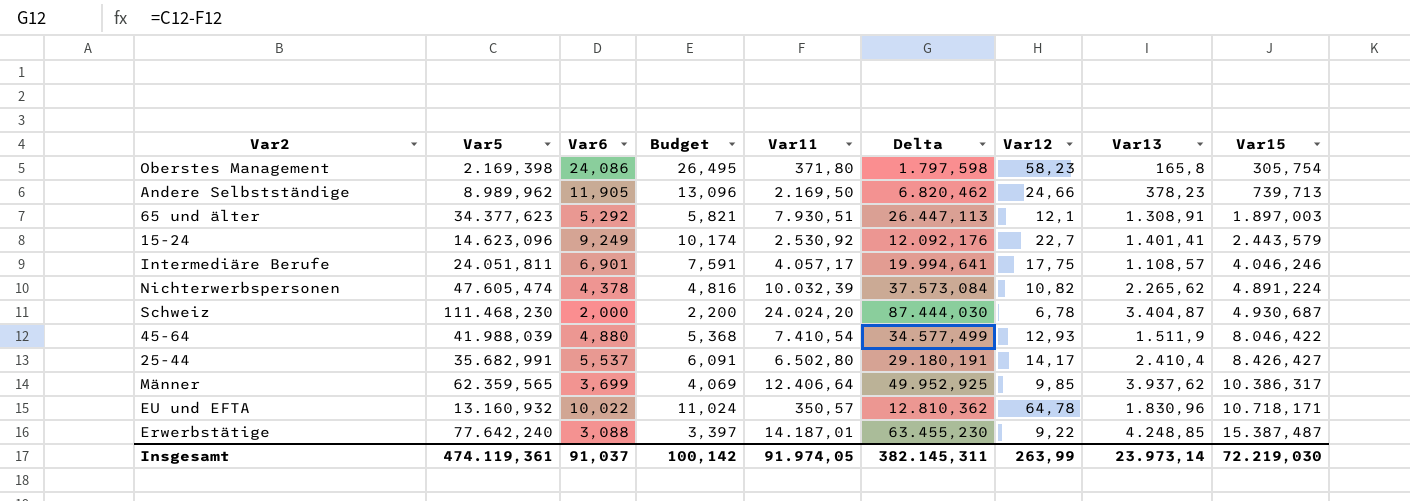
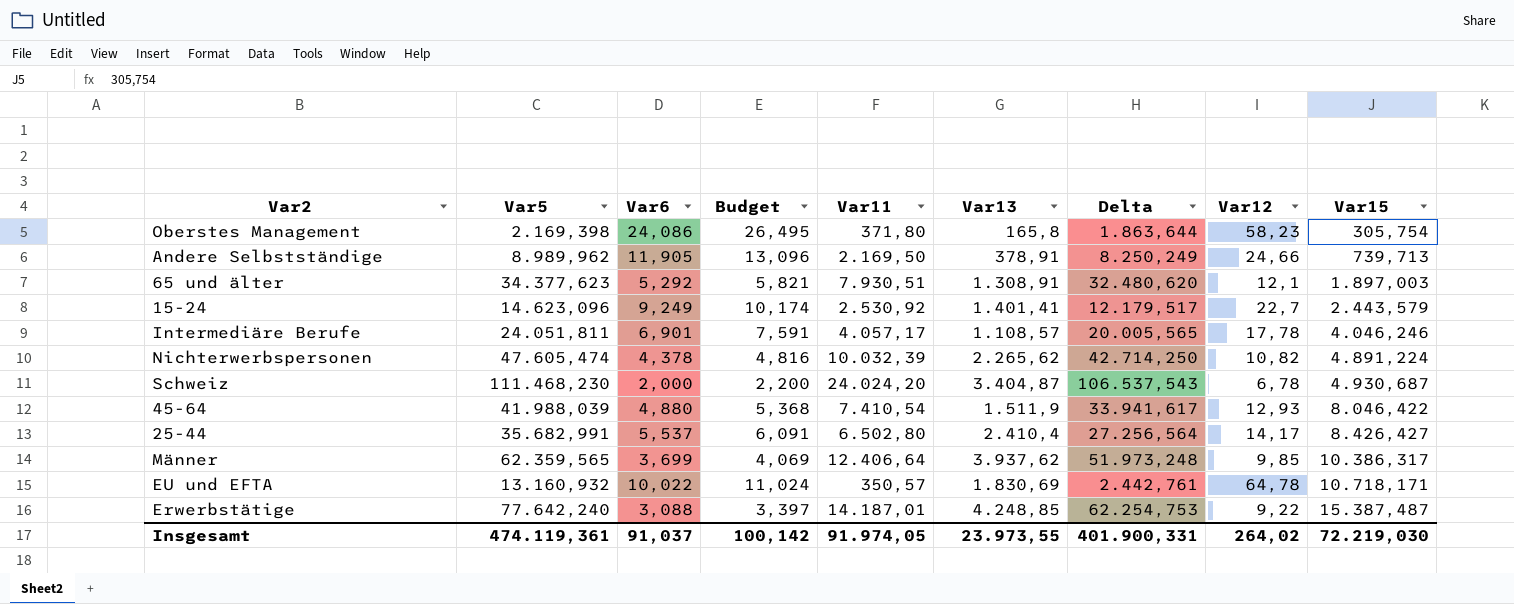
column Var13 | position: 8 -> 6
column Delta | formula: [Var5] - [Var11] -> [Var5] - [Var15]
Andere Selbstständige | Var13: 378,23 -> 378,91
Intermediäre Berufe | Var12: 17,75 -> 17,78
EU und EFTA | Var13: 1.830,96 -> 1.830,69
Insgesamt | Var13: 23.973,14 -> 23.973,55
Insgesamt | Delta: 382.145,311 -> 401.900,331
Insgesamt | Var12: 263,99 -> 264,02

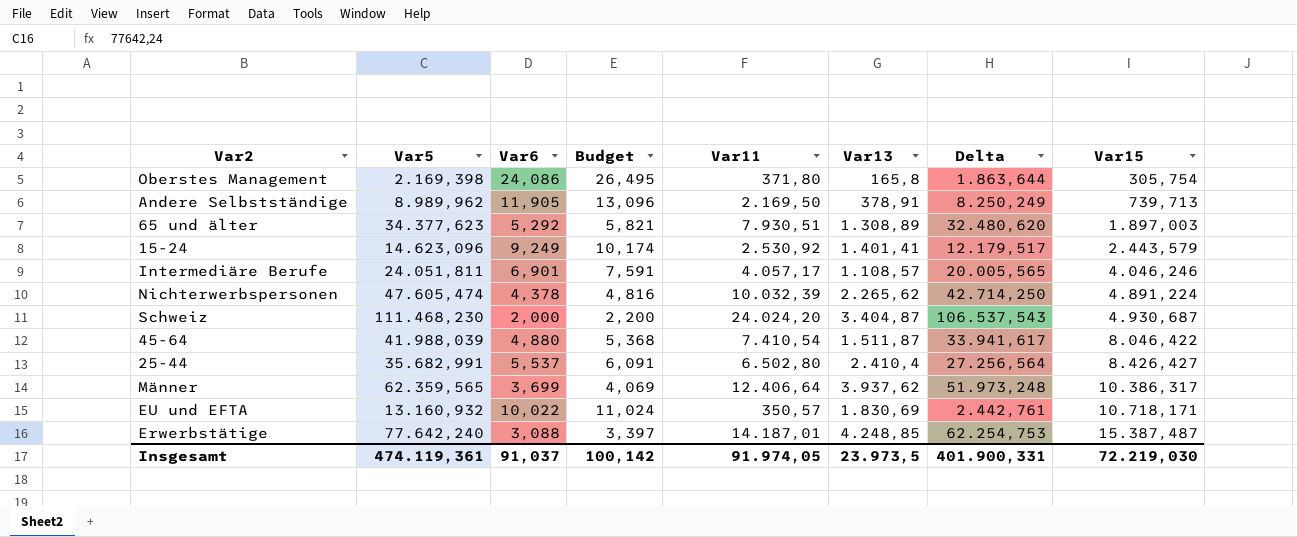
column Var12 | position: 8 -> none
65 und älter | Var13: 1.308,91 -> 1.308,89
45-64 | Var13: 1.511,9 -> 1.511,87
Insgesamt | Var13: 23.973,55 -> 23.973,5

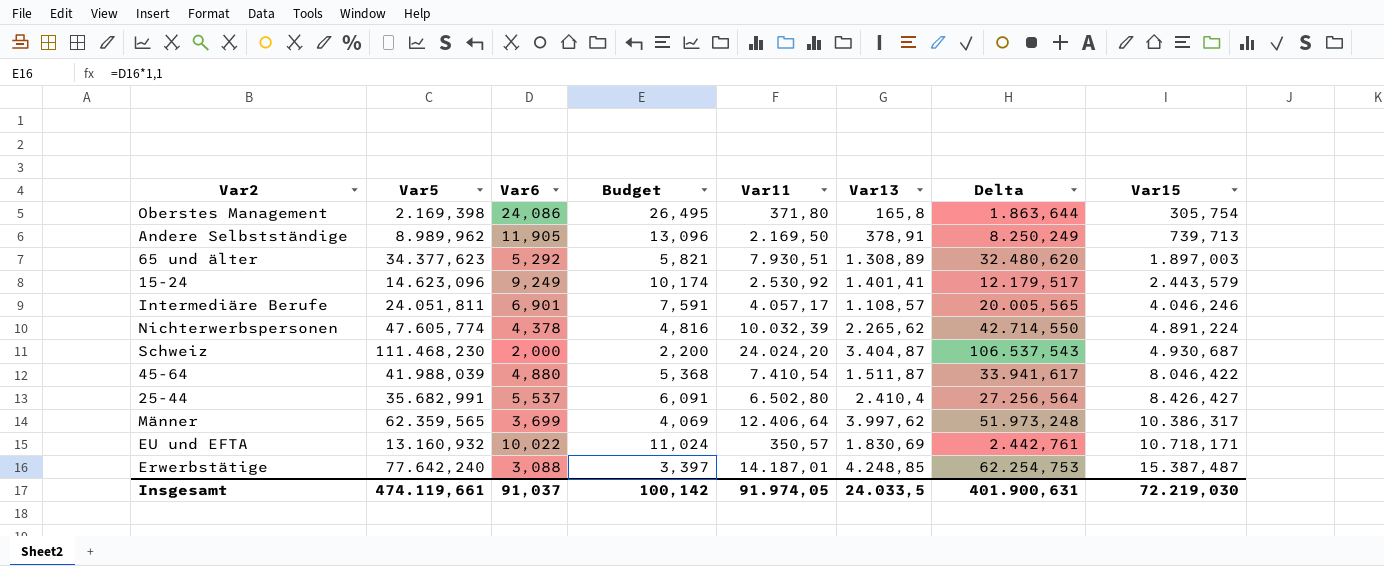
Nichterwerbspersonen | Var5: 47.605,474 -> 47.605,774
Nichterwerbspersonen | Delta: 42.714,250 -> 42.714,550
Männer | Var13: 3.937,62 -> 3.997,62
Insgesamt | Var5: 474.119,361 -> 474.119,661
Insgesamt | Var13: 23.973,5 -> 24.033,5
Insgesamt | Delta: 401.900,331 -> 401.900,631

